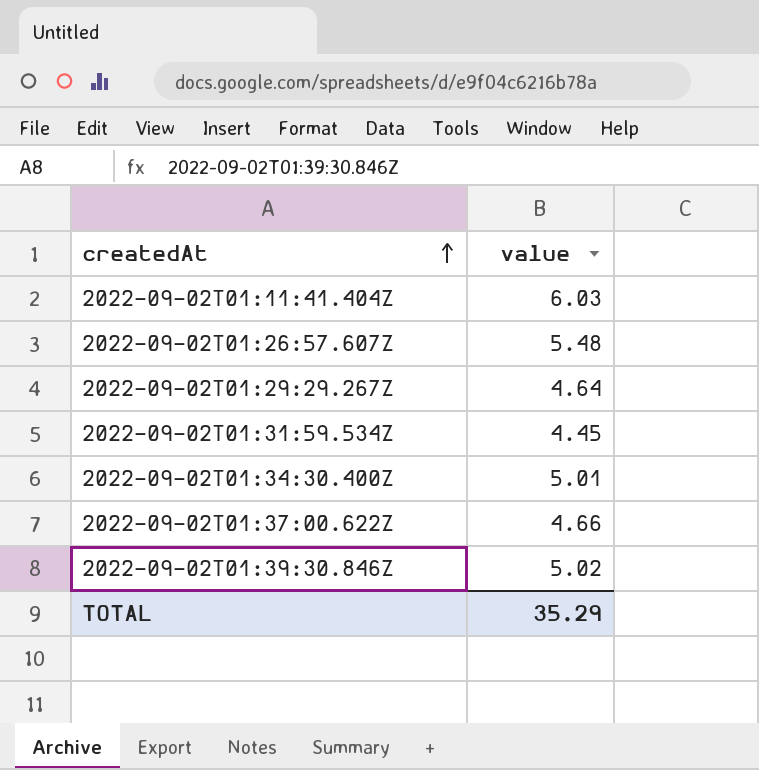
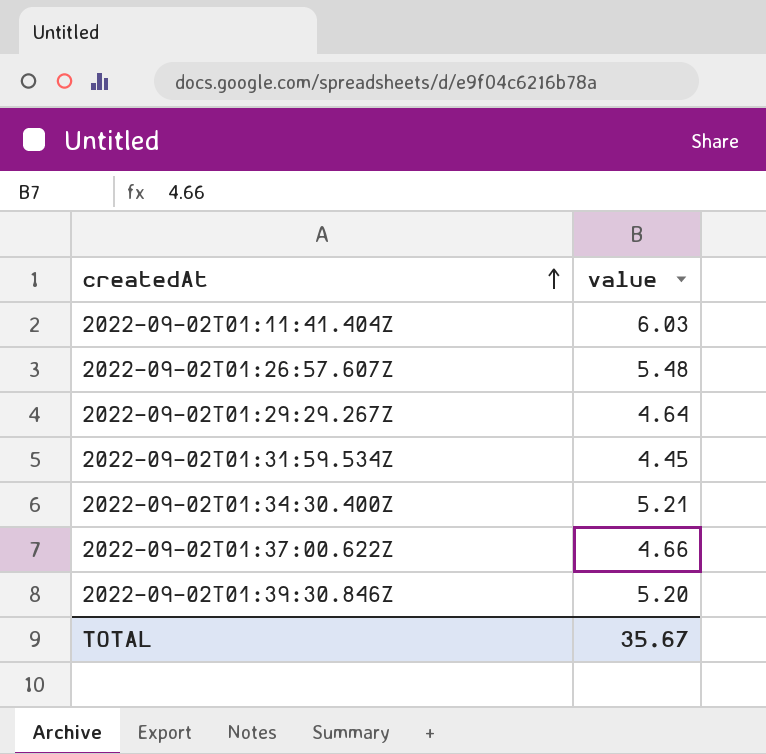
2022-09-02T01:34:30.400Z | value: 5.01 -> 5.21
2022-09-02T01:39:30.846Z | value: 5.02 -> 5.20
TOTAL | value: 35.29 -> 35.67

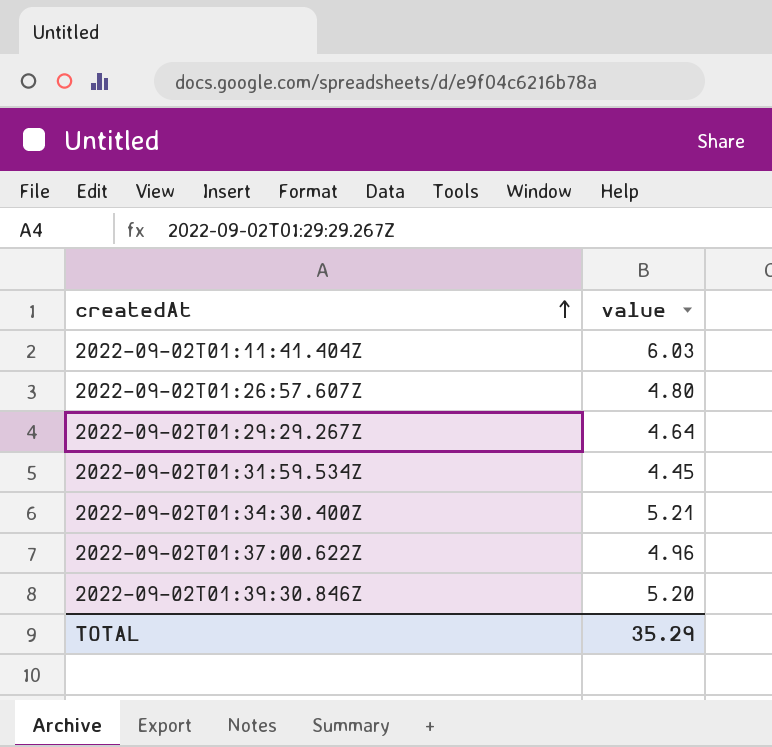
2022-09-02T01:26:57.607Z | value: 5.48 -> 4.80
2022-09-02T01:37:00.622Z | value: 4.66 -> 4.96
TOTAL | value: 35.67 -> 35.29

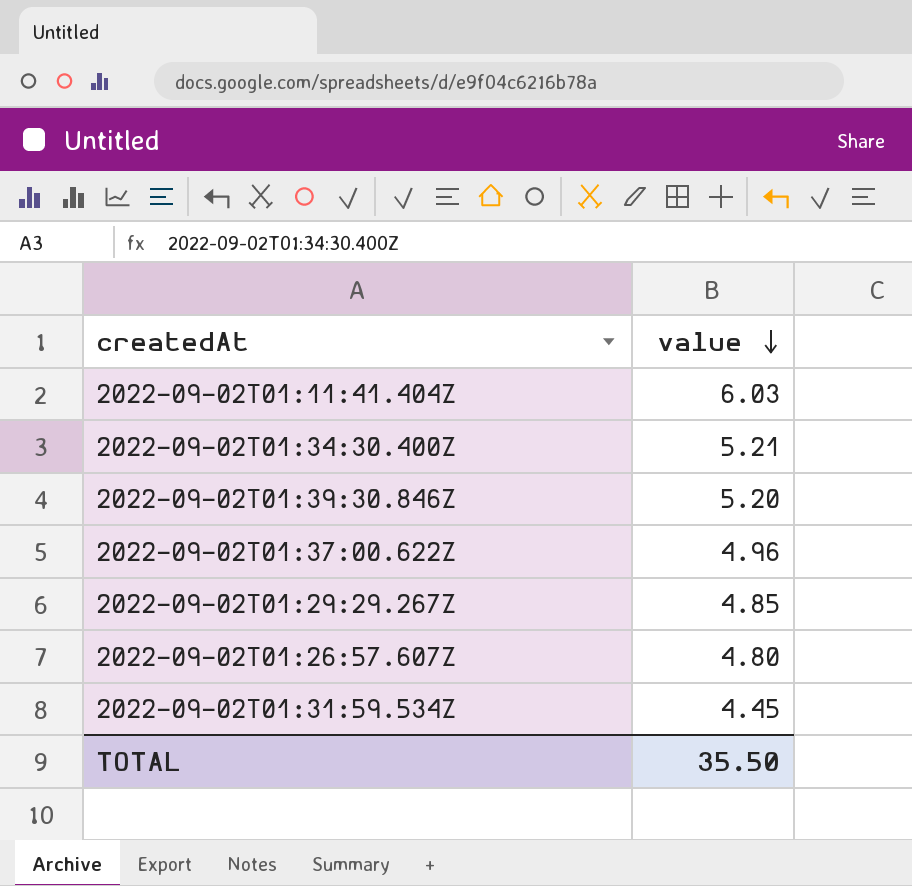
row order: createdAt ascending -> value descending
2022-09-02T01:29:29.267Z | value: 4.64 -> 4.85
TOTAL | value: 35.29 -> 35.50

